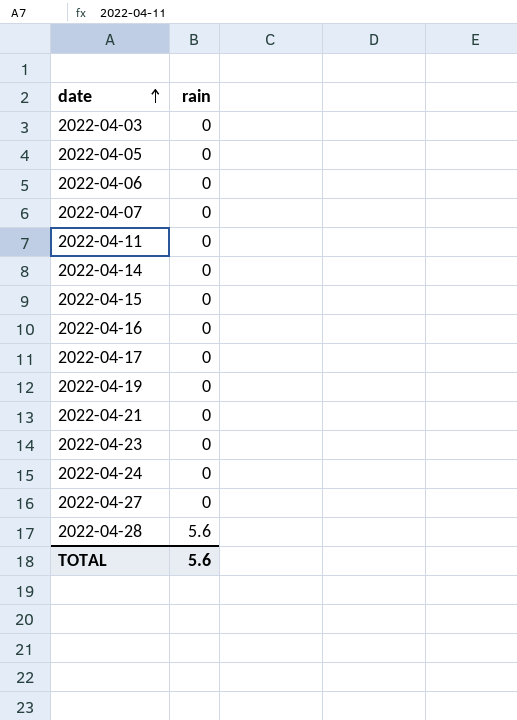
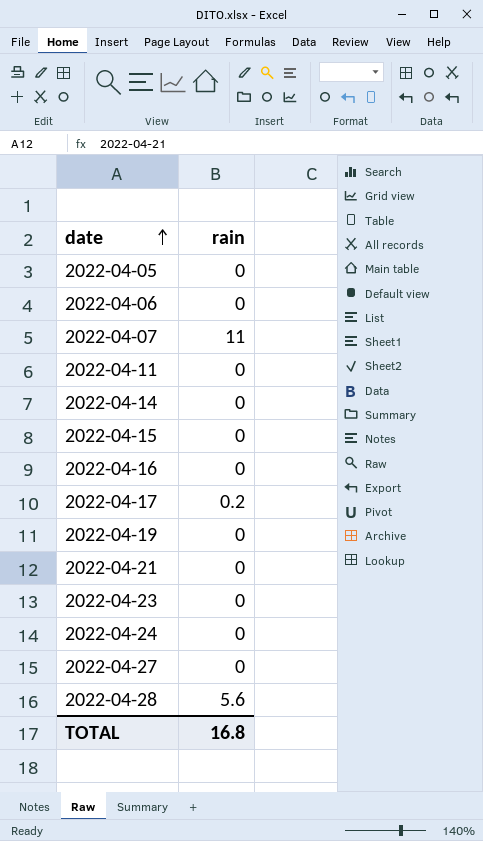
row 2022-04-03: 0 -> none
2022-04-07 | rain: 0 -> 11
2022-04-17 | rain: 0 -> 0.2
TOTAL | rain: 5.6 -> 16.8

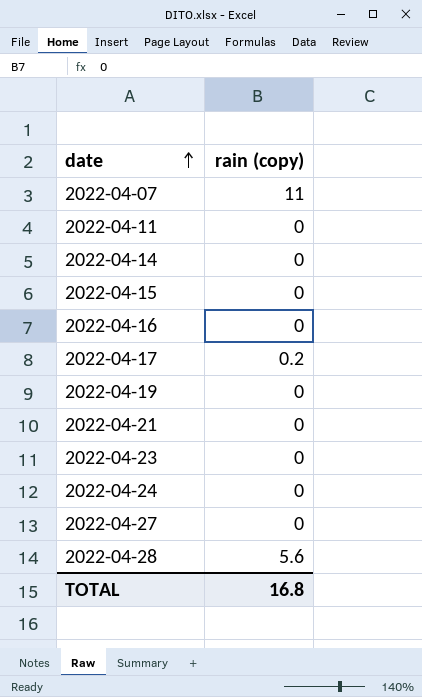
column name: rain -> rain (copy)
row 2022-04-05: 0 -> none
row 2022-04-06: 0 -> none

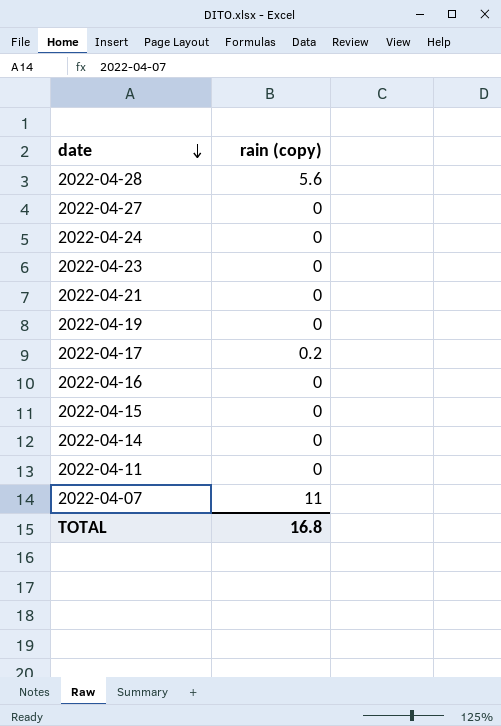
row order: date ascending -> date descending

